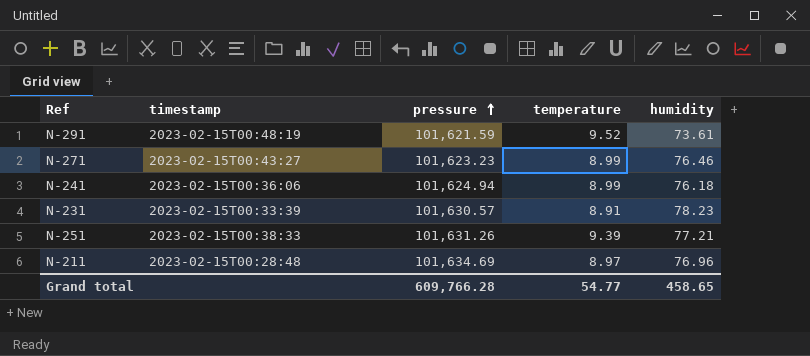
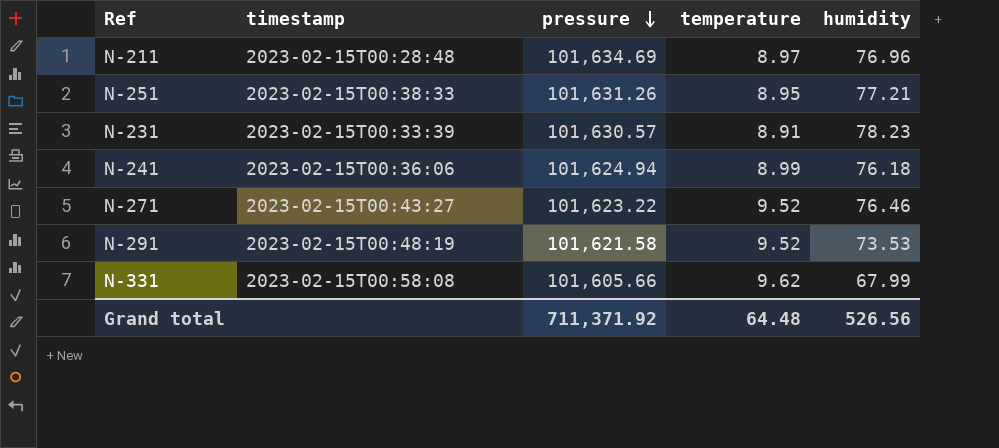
row order: pressure ascending -> pressure descending
N-251 | temperature: 9.39 -> 8.95
N-271 | pressure: 101,623.23 -> 101,623.22
N-271 | temperature: 8.99 -> 9.52
N-291 | pressure: 101,621.59 -> 101,621.58
N-291 | humidity: 73.61 -> 73.53
row N-331: none -> 2023-02-15T00:58:08 | 101,605.66 | 9.62 | 67.99
Grand total | pressure: 609,766.28 -> 711,371.92
Grand total | temperature: 54.77 -> 64.48
Grand total | humidity: 458.65 -> 526.56

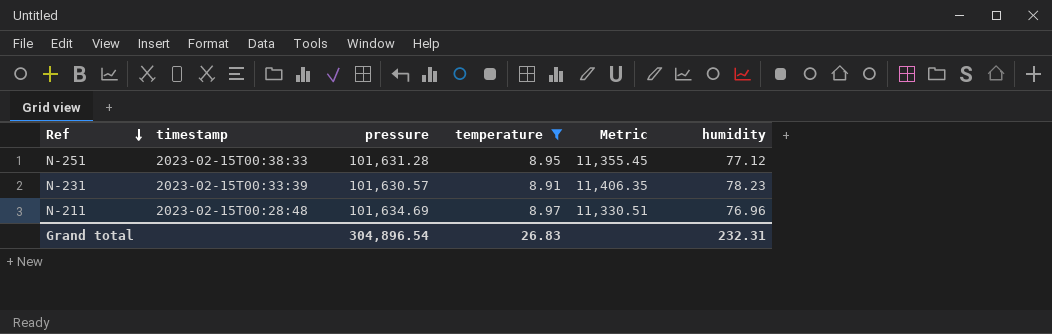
filter: none -> temperature <= 8.97
row order: pressure descending -> Ref descending
column Metric | formula: none -> [pressure] / [temperature]
N-251 | pressure: 101,631.26 -> 101,631.28
N-251 | humidity: 77.21 -> 77.12
Grand total | pressure: 711,371.92 -> 304,896.54
Grand total | temperature: 64.48 -> 26.83
Grand total | humidity: 526.56 -> 232.31

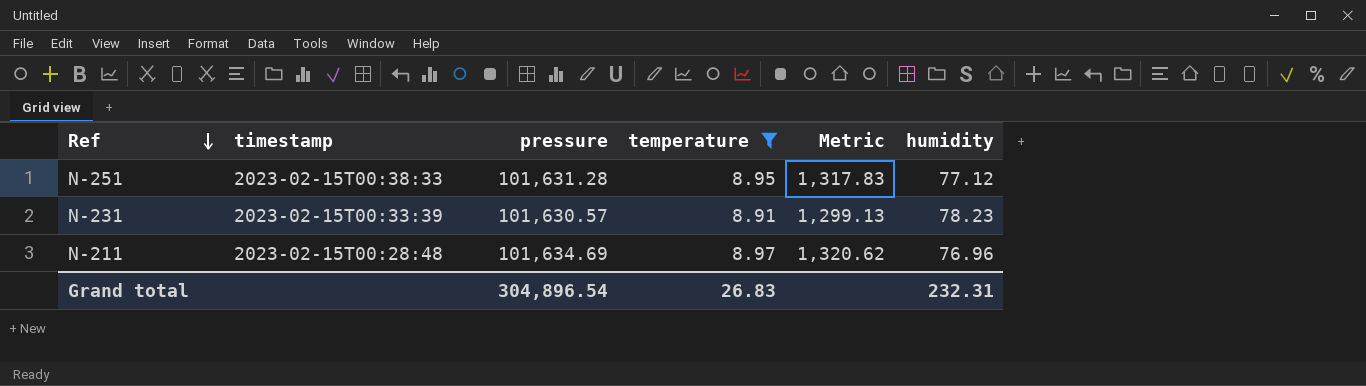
column Metric | formula: [pressure] / [temperature] -> [pressure] / [humidity]

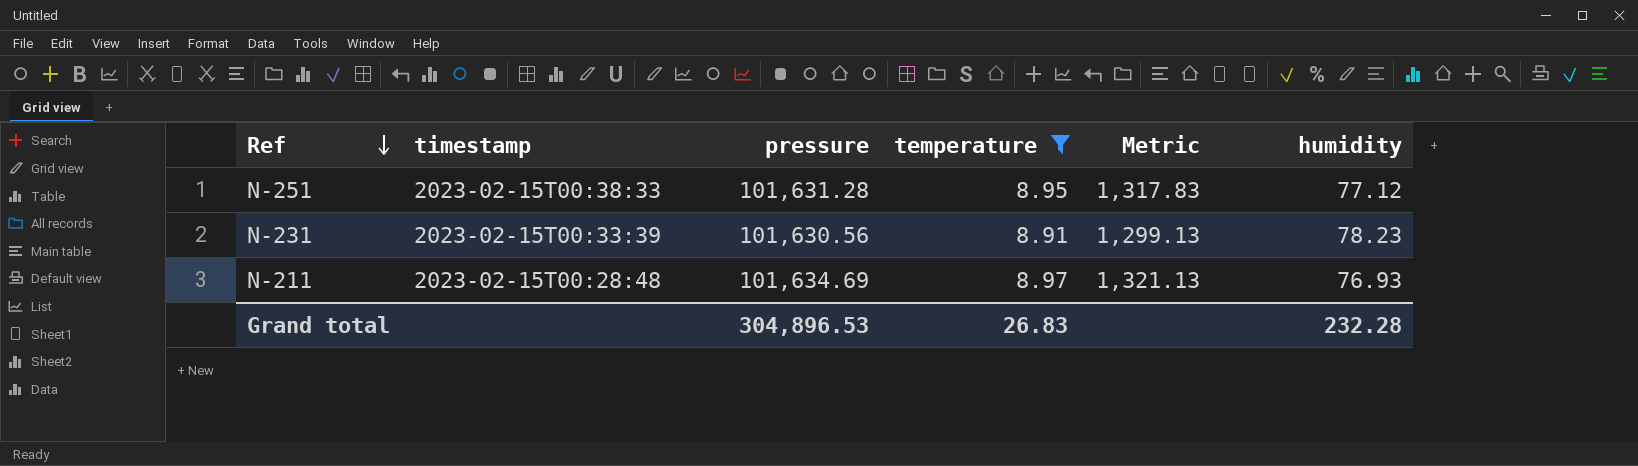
N-231 | pressure: 101,630.57 -> 101,630.56
N-211 | Metric: 1,320.62 -> 1,321.13
N-211 | humidity: 76.96 -> 76.93
Grand total | pressure: 304,896.54 -> 304,896.53
Grand total | humidity: 232.31 -> 232.28

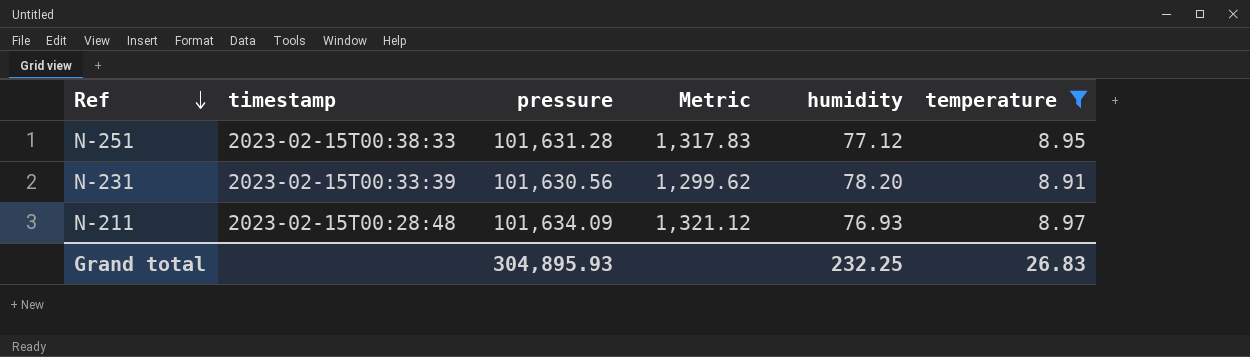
column temperature | position: 4 -> 6
N-231 | Metric: 1,299.13 -> 1,299.62
N-231 | humidity: 78.23 -> 78.20
N-211 | pressure: 101,634.69 -> 101,634.09
N-211 | Metric: 1,321.13 -> 1,321.12
Grand total | pressure: 304,896.53 -> 304,895.93
Grand total | humidity: 232.28 -> 232.25

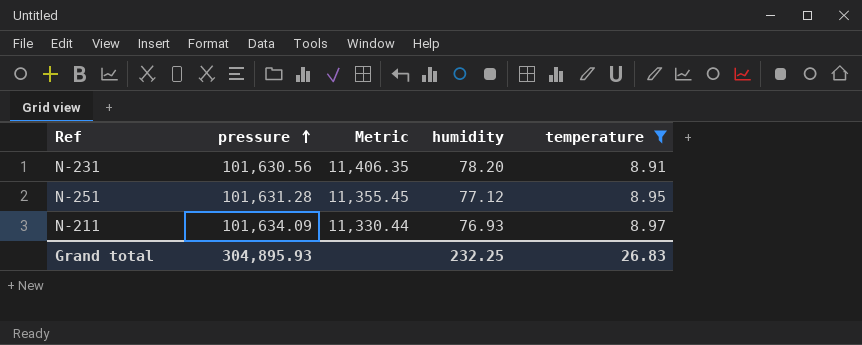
row order: Ref descending -> pressure ascending
column timestamp | position: 2 -> none
column Metric | formula: [pressure] / [humidity] -> [pressure] / [temperature]

